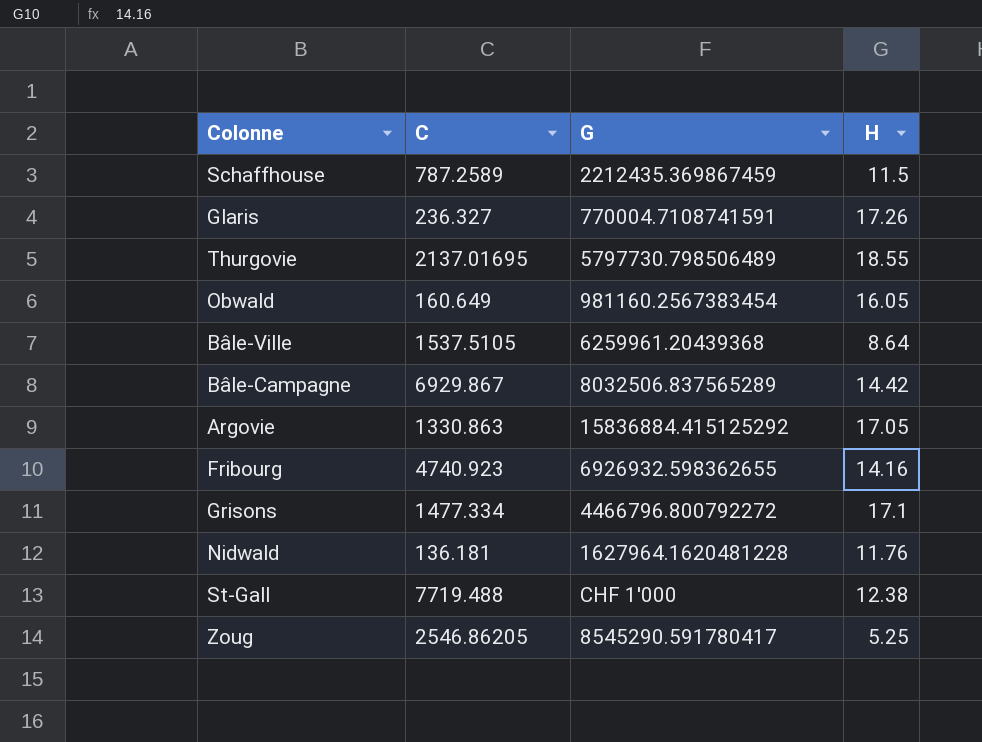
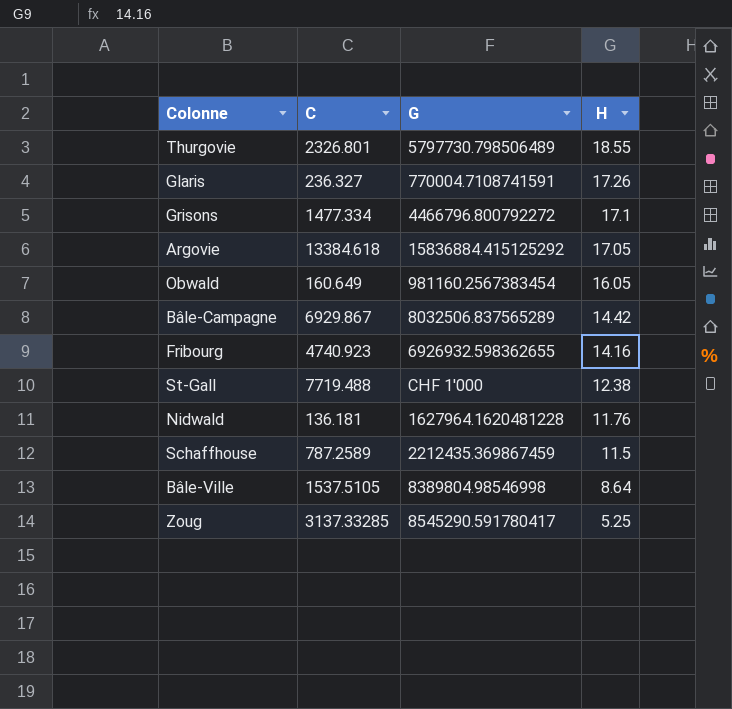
row order: none -> H descending
Thurgovie | C: 2137.01695 -> 2326.801
Argovie | C: 1330.863 -> 13384.618
Bâle-Ville | G: 6259961.20439368 -> 8389804.98546998
Zoug | C: 2546.86205 -> 3137.33285

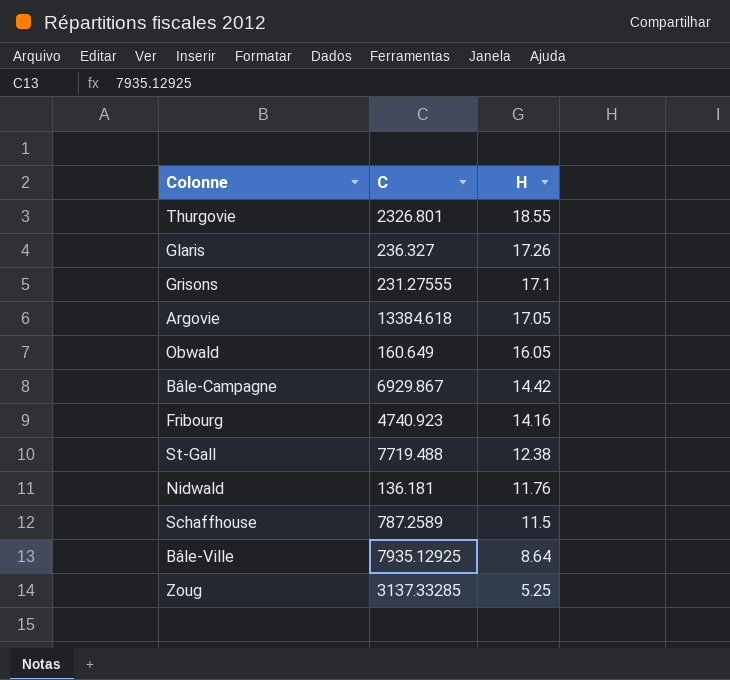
column G | position: 3 -> none
Grisons | C: 1477.334 -> 231.27555
Bâle-Ville | C: 1537.5105 -> 7935.12925

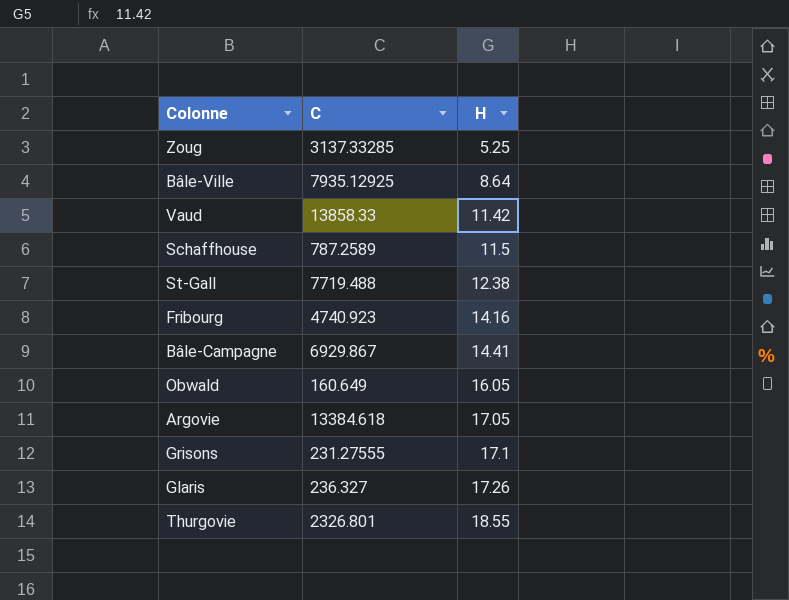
row order: H descending -> H ascending
row Nidwald: 136.181 | 11.76 -> none
row Vaud: none -> 13858.33 | 11.42
Bâle-Campagne | H: 14.42 -> 14.41

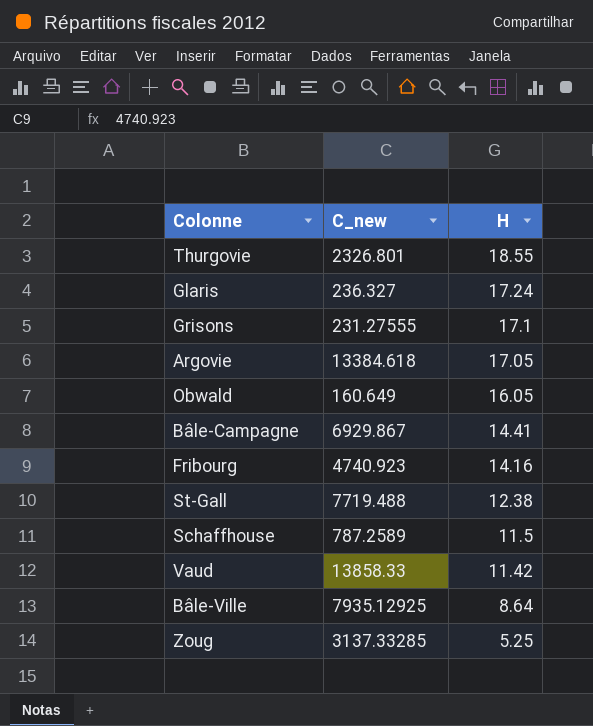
row order: H ascending -> H descending
column name: C -> C_new
Glaris | H: 17.26 -> 17.24

